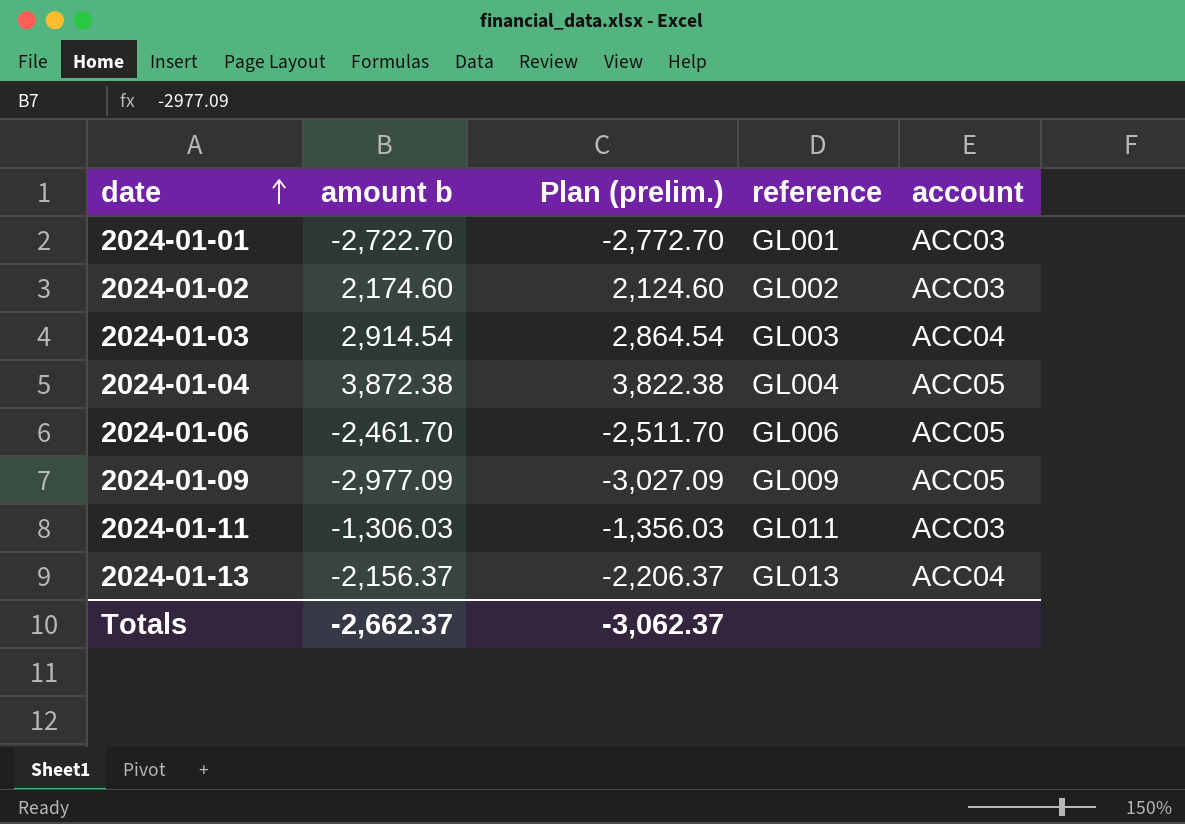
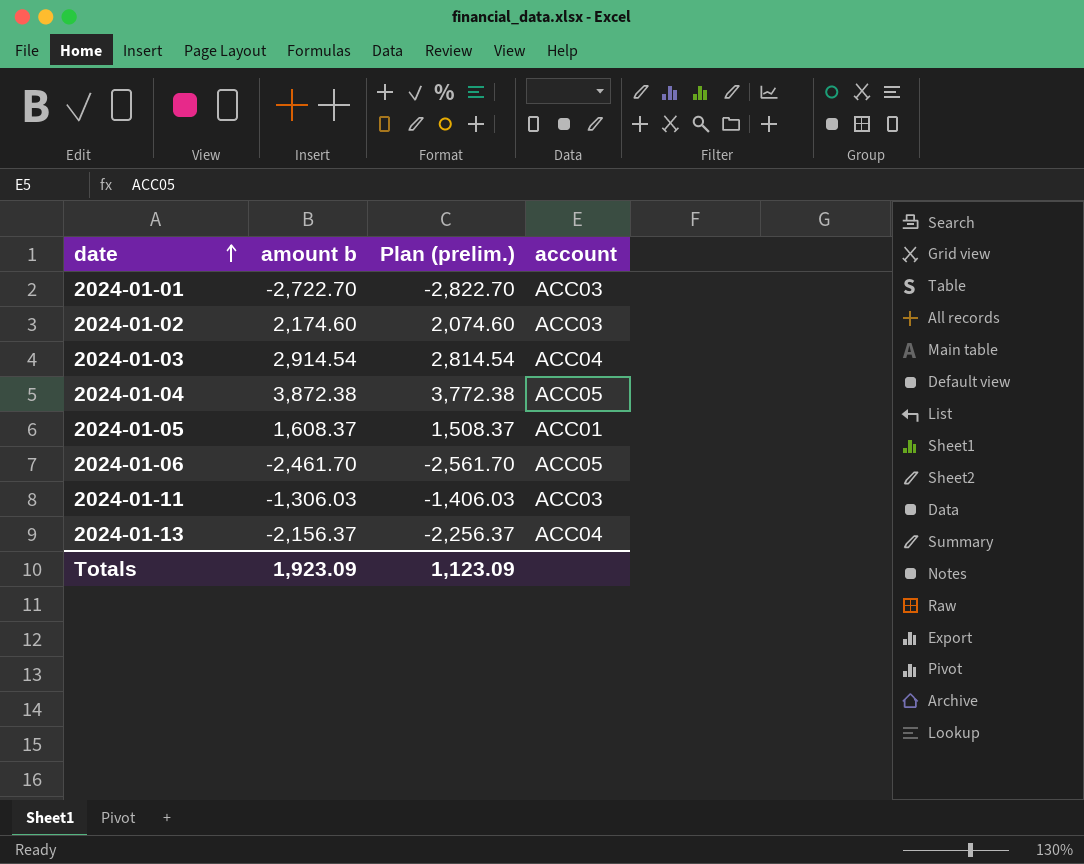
column reference | position: 4 -> none
column Plan (prelim.) | formula: [amount b] - 50 -> [amount b] - 100
row 2024-01-09: -2,977.09 | -3,027.09 | GL009 | ACC05 -> none
row 2024-01-05: none -> 1,608.37 | 1,508.37 | ACC01
Totals | amount b: -2,662.37 -> 1,923.09
Totals | Plan (prelim.): -3,062.37 -> 1,123.09

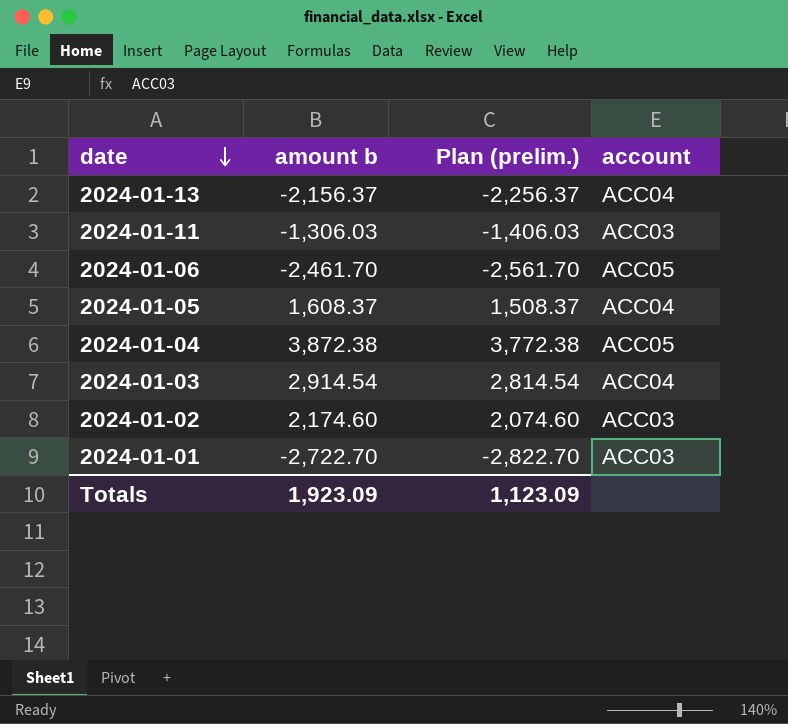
row order: date ascending -> date descending
2024-01-05 | account: ACC01 -> ACC04

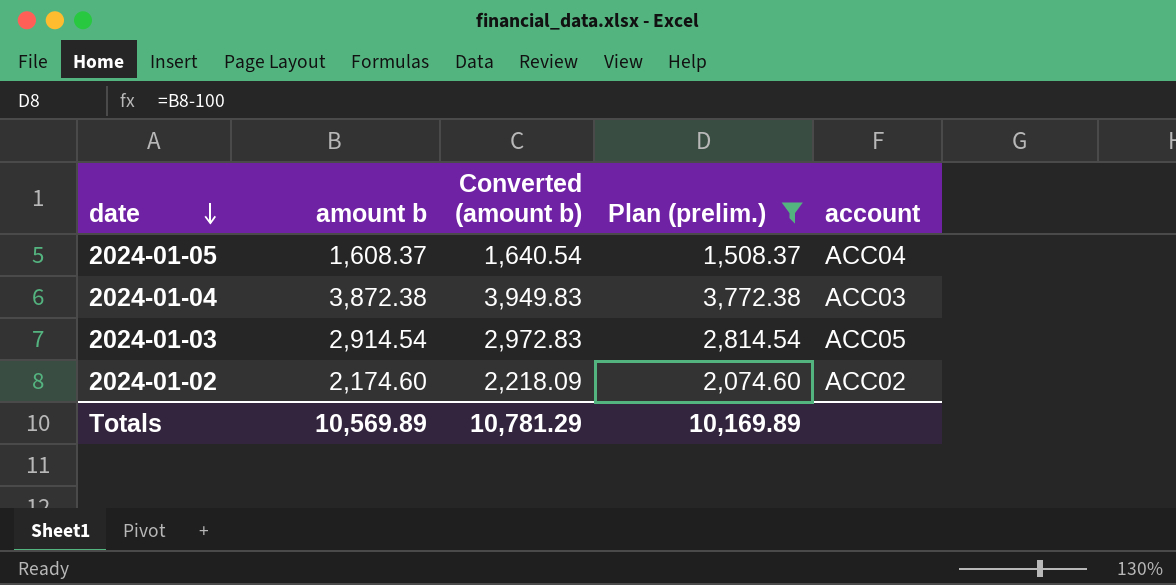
filter: none -> Plan (prelim.) >= 1,508.37
column Converted (amount b) | formula: none -> [amount b] * 1.02
2024-01-04 | account: ACC05 -> ACC03
2024-01-03 | account: ACC04 -> ACC05
2024-01-02 | account: ACC03 -> ACC02
Totals | amount b: 1,923.09 -> 10,569.89
Totals | Plan (prelim.): 1,123.09 -> 10,169.89

